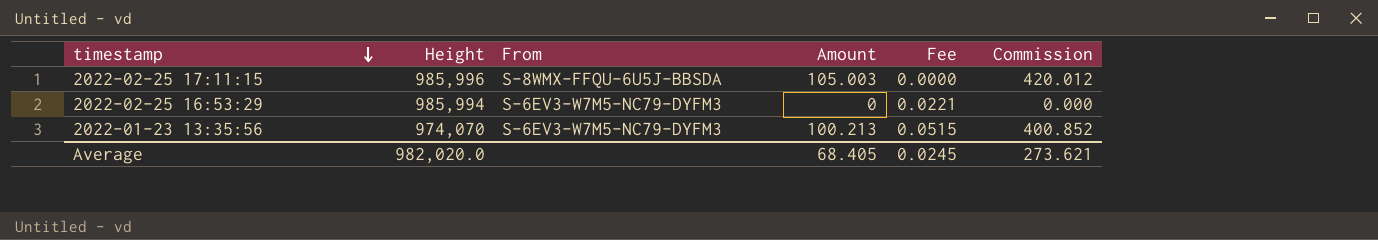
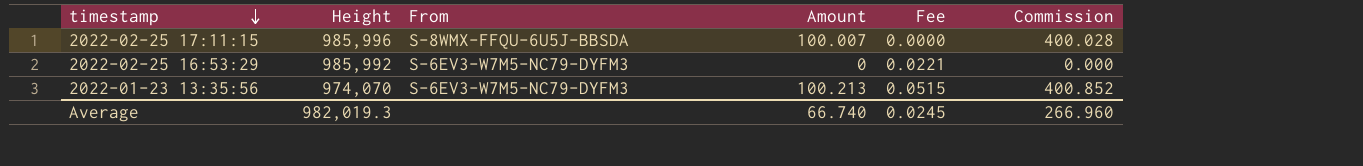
2022-02-25 17:11:15 | Amount: 105.003 -> 100.007
2022-02-25 17:11:15 | Commission: 420.012 -> 400.028
2022-02-25 16:53:29 | Height: 985,994 -> 985,992
Average | Height: 982,020.0 -> 982,019.3
Average | Amount: 68.405 -> 66.740
Average | Commission: 273.621 -> 266.960

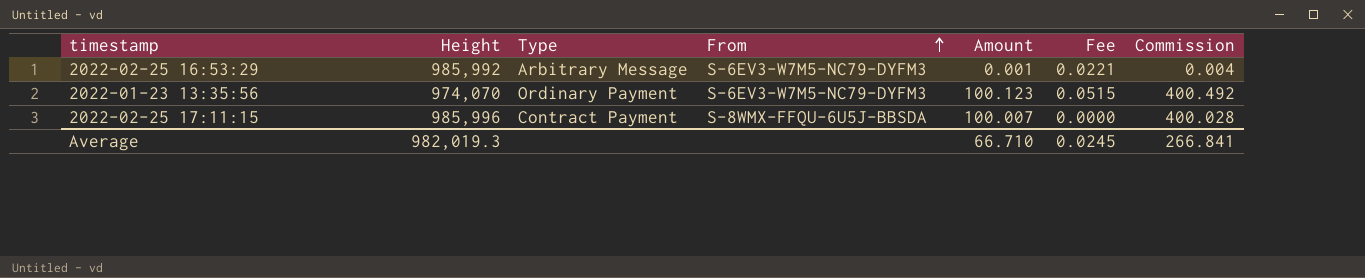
row order: timestamp descending -> From ascending
column Type | position: none -> 3
2022-02-25 16:53:29 | Amount: 0 -> 0.001
2022-02-25 16:53:29 | Commission: 0.000 -> 0.004
2022-01-23 13:35:56 | Amount: 100.213 -> 100.123
2022-01-23 13:35:56 | Commission: 400.852 -> 400.492
Average | Amount: 66.740 -> 66.710
Average | Commission: 266.960 -> 266.841

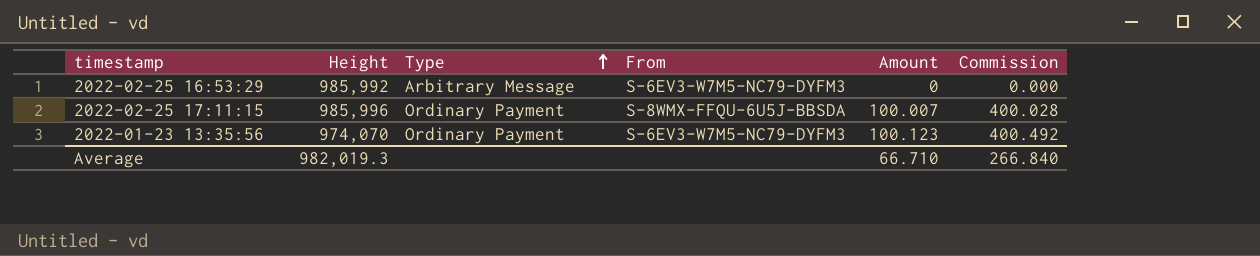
row order: From ascending -> Type ascending
column Fee | position: 6 -> none
2022-02-25 16:53:29 | Amount: 0.001 -> 0
2022-02-25 16:53:29 | Commission: 0.004 -> 0.000
2022-02-25 17:11:15 | Type: Contract Payment -> Ordinary Payment
Average | Commission: 266.841 -> 266.840

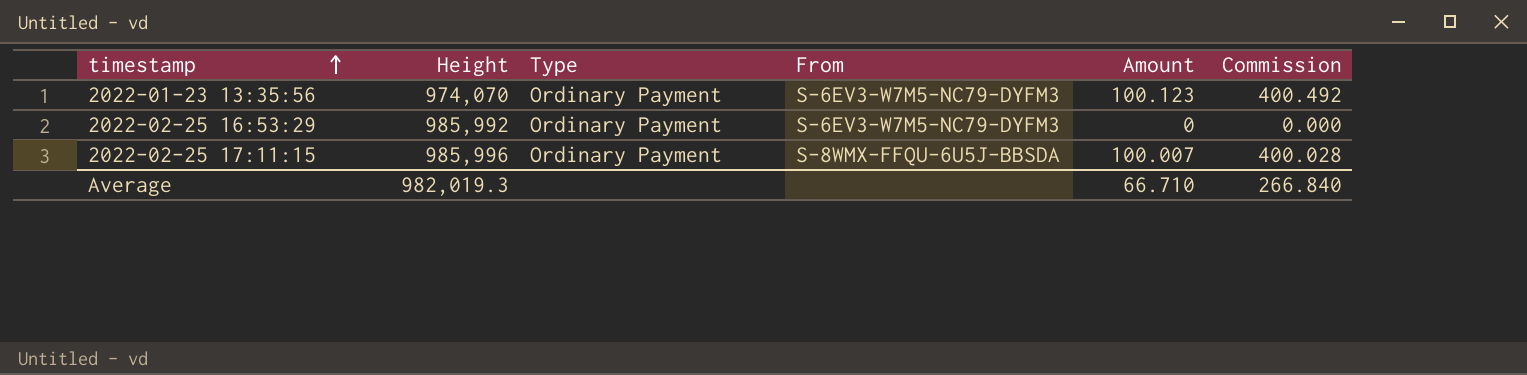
row order: Type ascending -> timestamp ascending
2022-02-25 16:53:29 | Type: Arbitrary Message -> Ordinary Payment

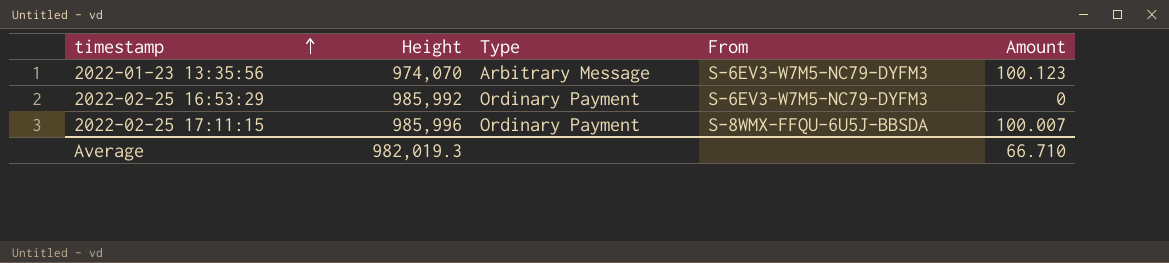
column Commission | formula: [Amount] * 4 -> none
2022-01-23 13:35:56 | Type: Ordinary Payment -> Arbitrary Message

